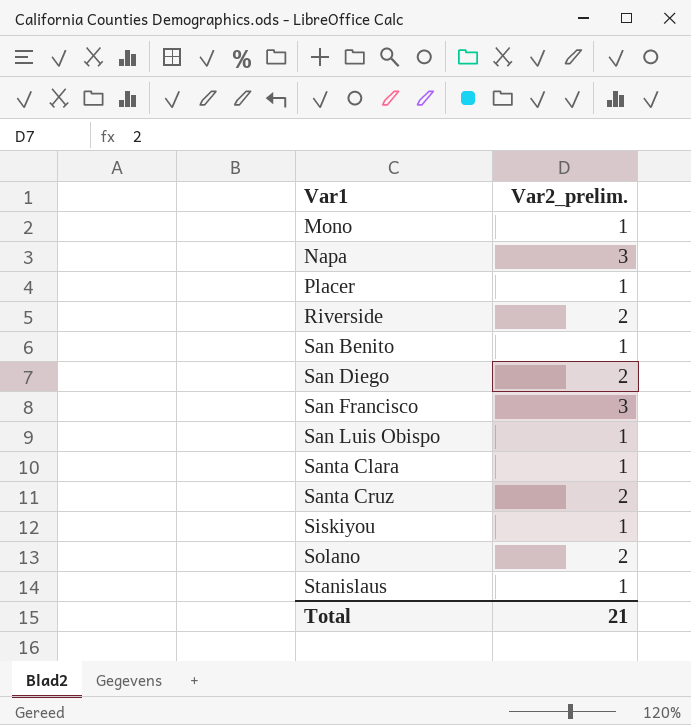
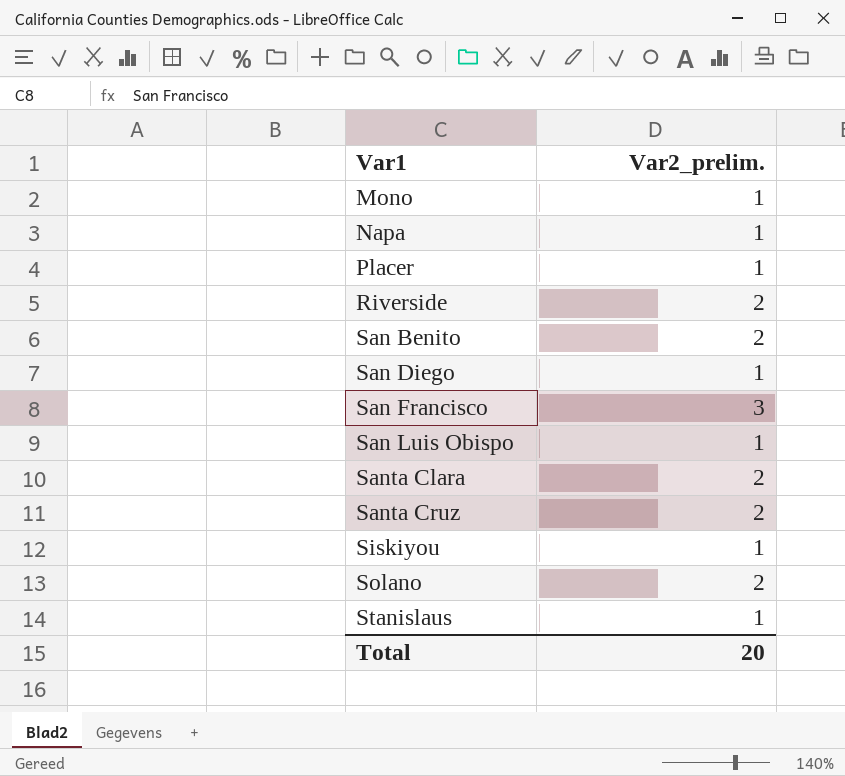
Napa | Var2_prelim.: 3 -> 1
San Benito | Var2_prelim.: 1 -> 2
San Diego | Var2_prelim.: 2 -> 1
Santa Clara | Var2_prelim.: 1 -> 2
Total | Var2_prelim.: 21 -> 20

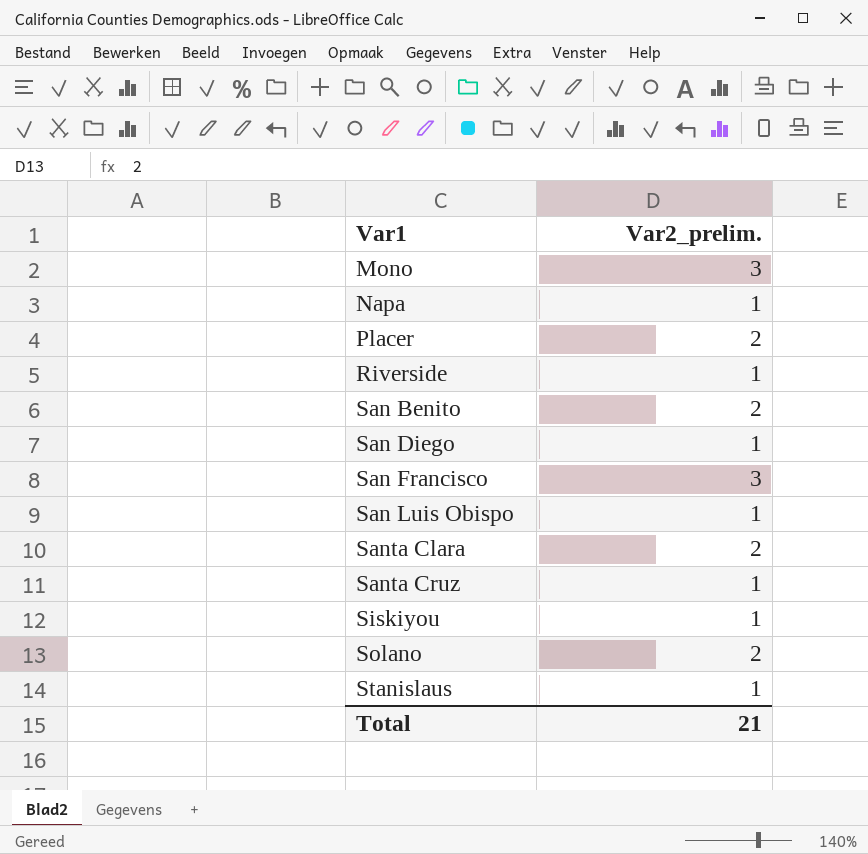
Mono | Var2_prelim.: 1 -> 3
Placer | Var2_prelim.: 1 -> 2
Riverside | Var2_prelim.: 2 -> 1
Santa Cruz | Var2_prelim.: 2 -> 1
Total | Var2_prelim.: 20 -> 21

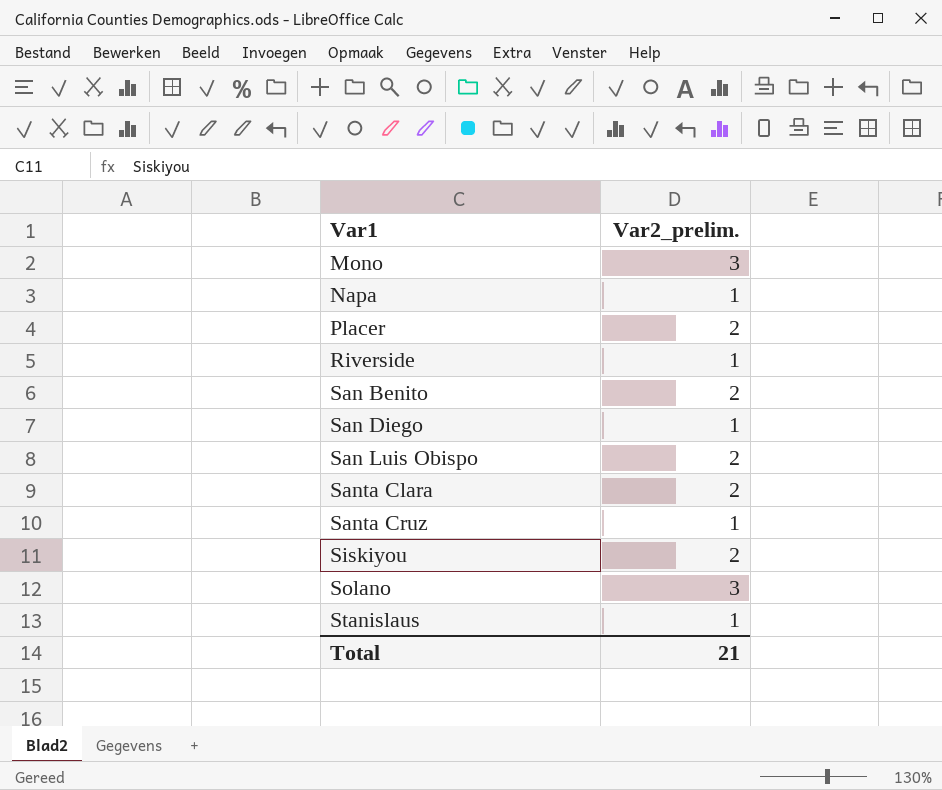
row San Francisco: 3 -> none
San Luis Obispo | Var2_prelim.: 1 -> 2
Siskiyou | Var2_prelim.: 1 -> 2
Solano | Var2_prelim.: 2 -> 3

